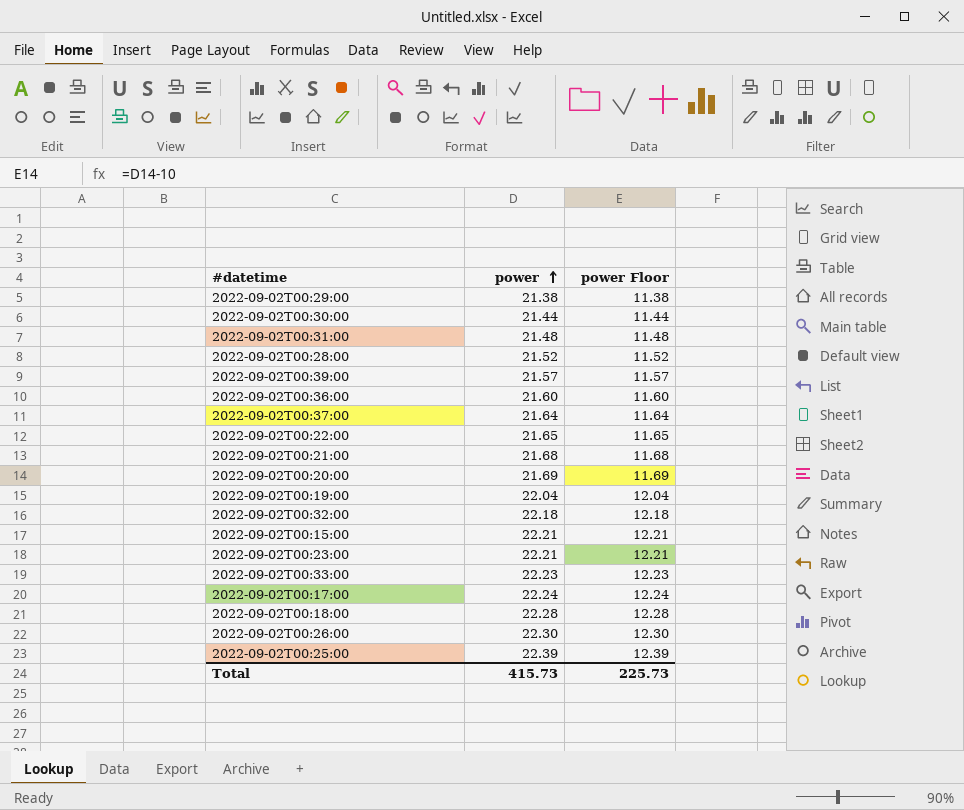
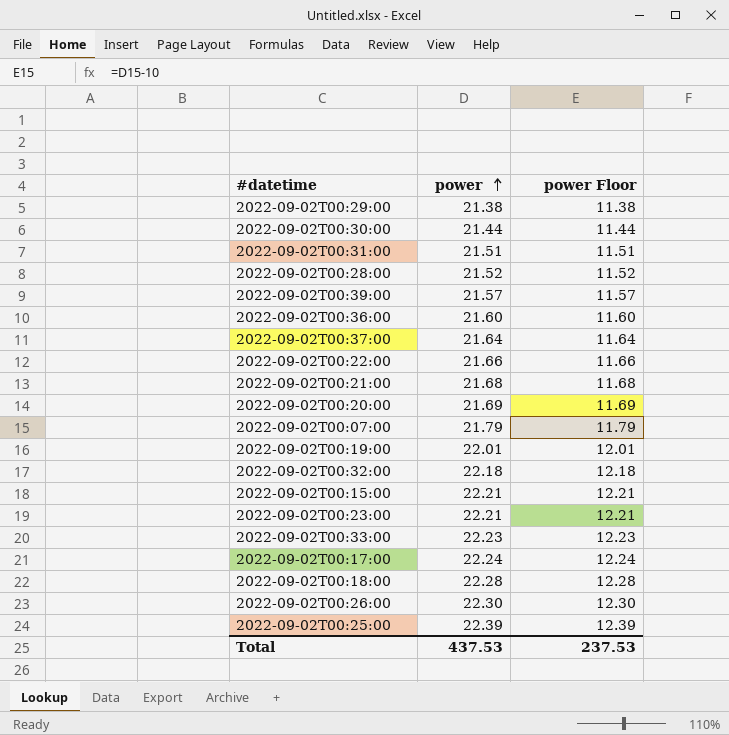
2022-09-02T00:31:00 | power: 21.48 -> 21.51
2022-09-02T00:31:00 | power Floor: 11.48 -> 11.51
2022-09-02T00:22:00 | power: 21.65 -> 21.66
2022-09-02T00:22:00 | power Floor: 11.65 -> 11.66
row 2022-09-02T00:07:00: none -> 21.79 | 11.79
2022-09-02T00:19:00 | power: 22.04 -> 22.01
2022-09-02T00:19:00 | power Floor: 12.04 -> 12.01
Total | power: 415.73 -> 437.53
Total | power Floor: 225.73 -> 237.53

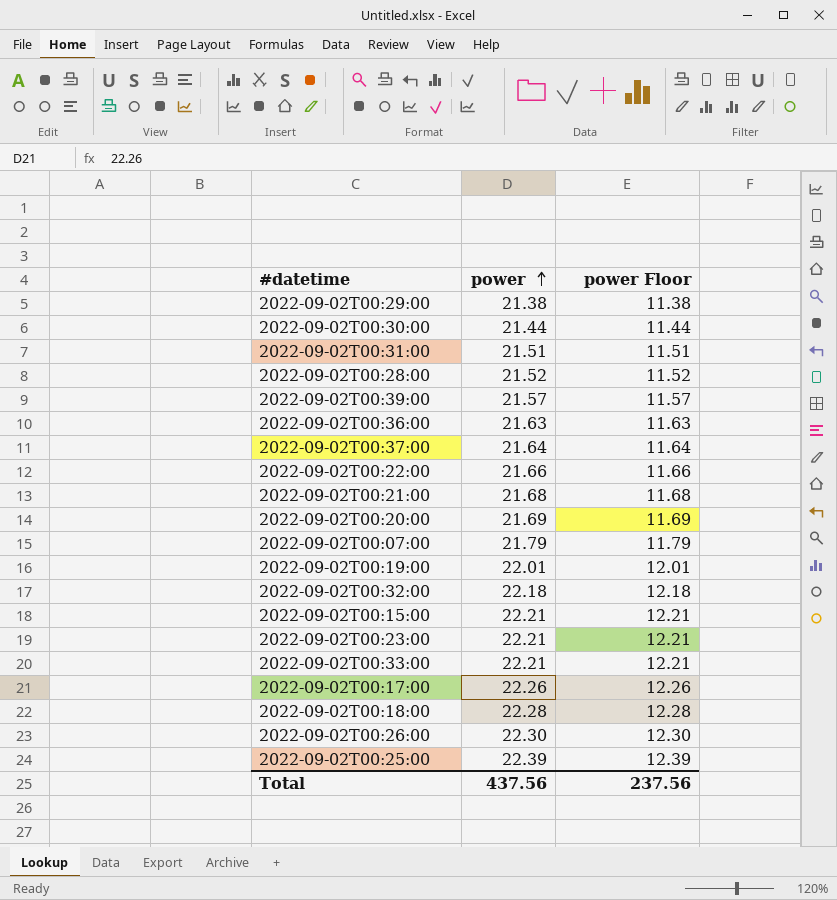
2022-09-02T00:36:00 | power: 21.60 -> 21.63
2022-09-02T00:36:00 | power Floor: 11.60 -> 11.63
2022-09-02T00:33:00 | power: 22.23 -> 22.21
2022-09-02T00:33:00 | power Floor: 12.23 -> 12.21
2022-09-02T00:17:00 | power: 22.24 -> 22.26
2022-09-02T00:17:00 | power Floor: 12.24 -> 12.26
Total | power: 437.53 -> 437.56
Total | power Floor: 237.53 -> 237.56

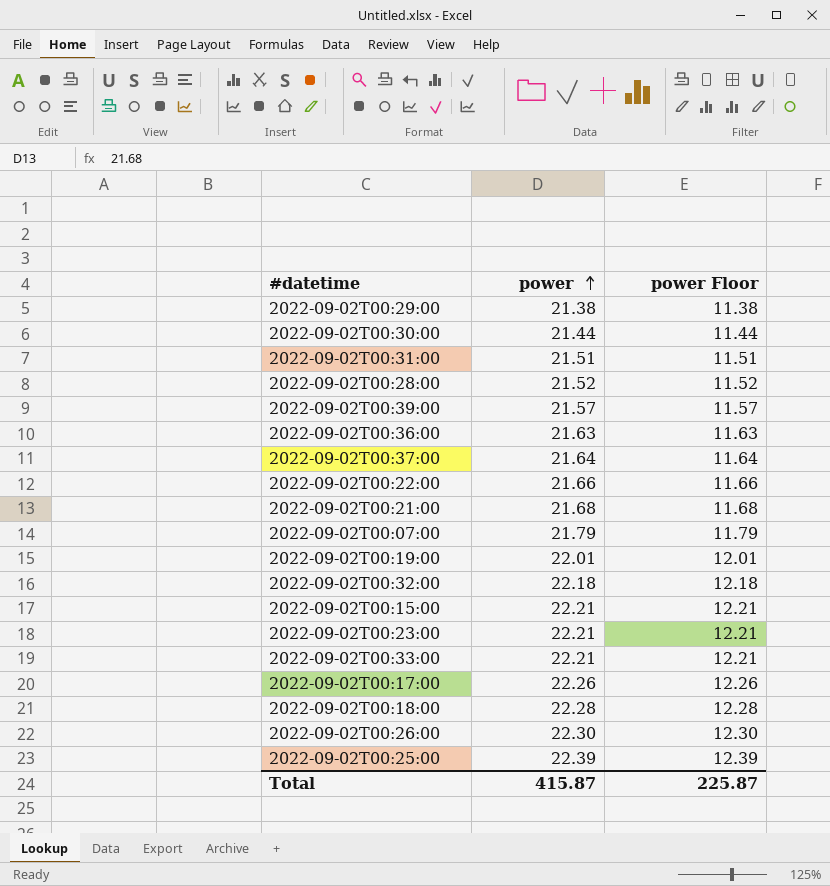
row 2022-09-02T00:20:00: 21.69 | 11.69 -> none
Total | power: 437.56 -> 415.87
Total | power Floor: 237.56 -> 225.87

